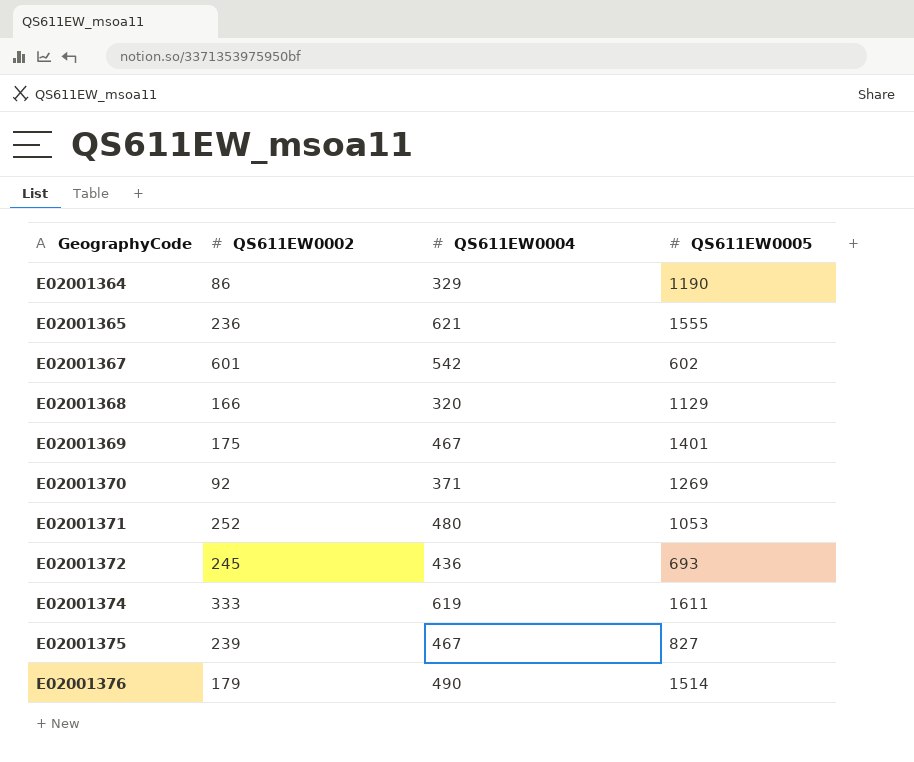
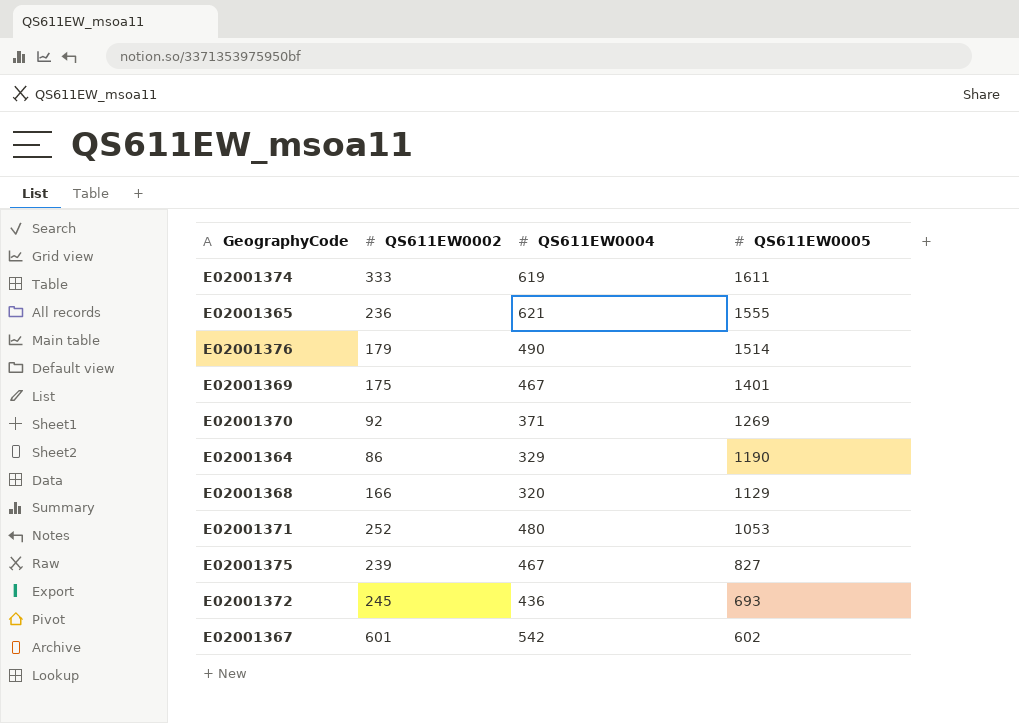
row order: GeographyCode ascending -> QS611EW0005 descending

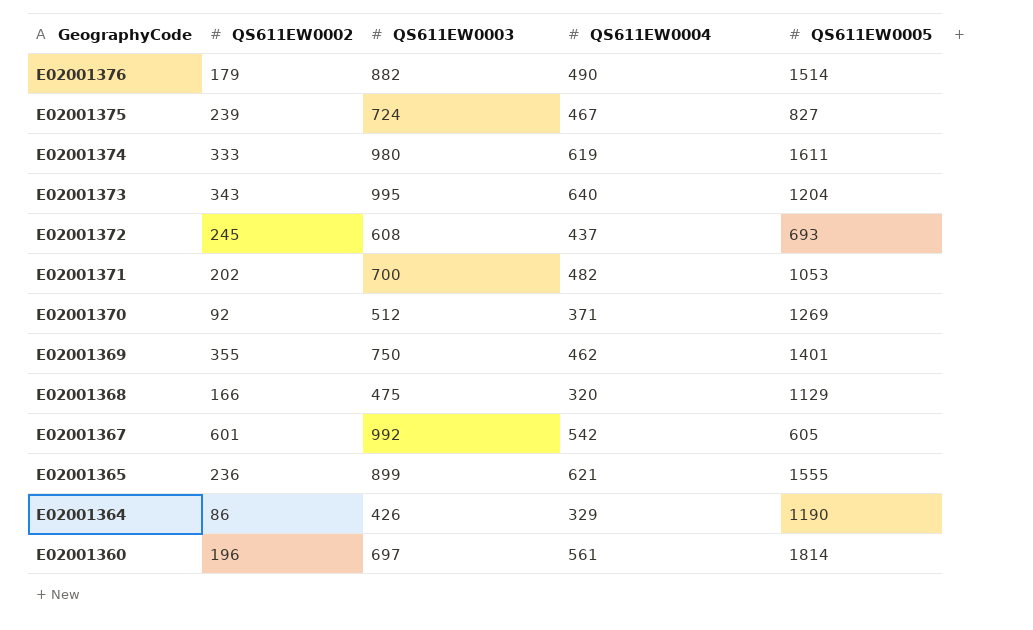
row order: QS611EW0005 descending -> GeographyCode descending
column QS611EW0003 | position: none -> 3
row E02001373: none -> 343 | 995 | 640 | 1204
E02001372 | QS611EW0004: 436 -> 437
E02001371 | QS611EW0002: 252 -> 202
E02001371 | QS611EW0004: 480 -> 482
E02001369 | QS611EW0002: 175 -> 355
E02001369 | QS611EW0004: 467 -> 462
E02001367 | QS611EW0005: 602 -> 605
row E02001360: none -> 196 | 697 | 561 | 1814

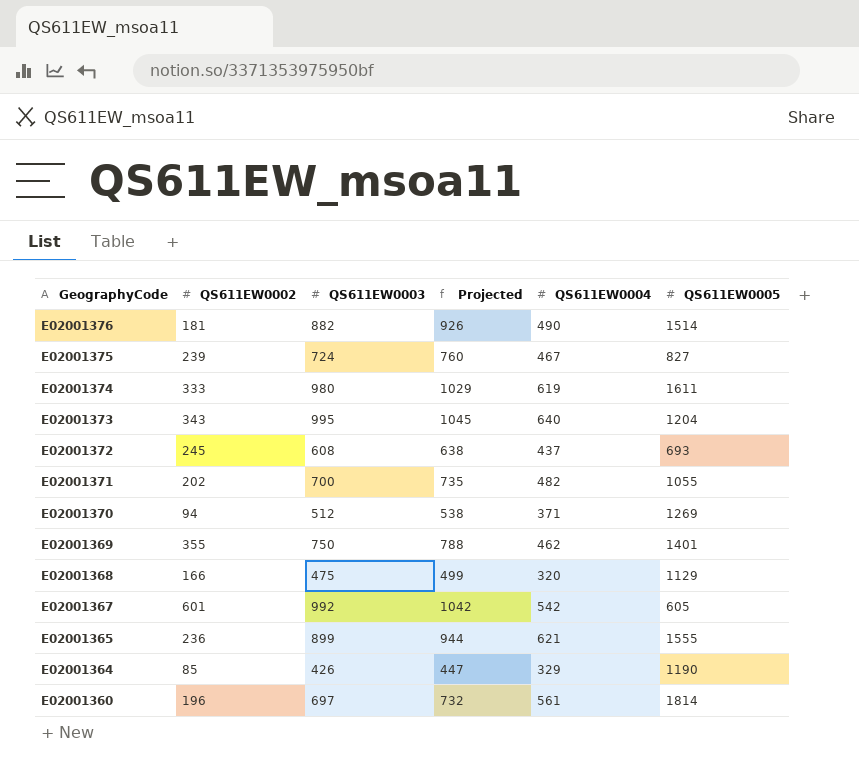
column Projected | formula: none -> [QS611EW0003] * 1.05
E02001376 | QS611EW0002: 179 -> 181
E02001371 | QS611EW0005: 1053 -> 1055
E02001370 | QS611EW0002: 92 -> 94
E02001364 | QS611EW0002: 86 -> 85

